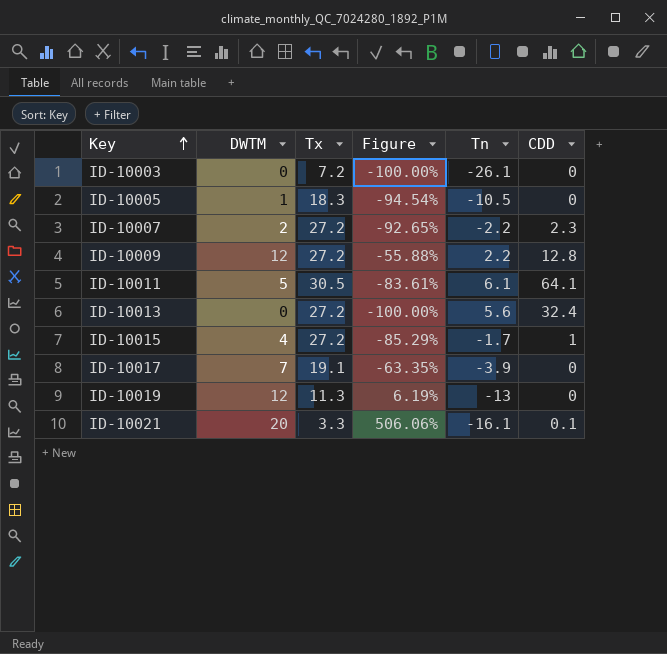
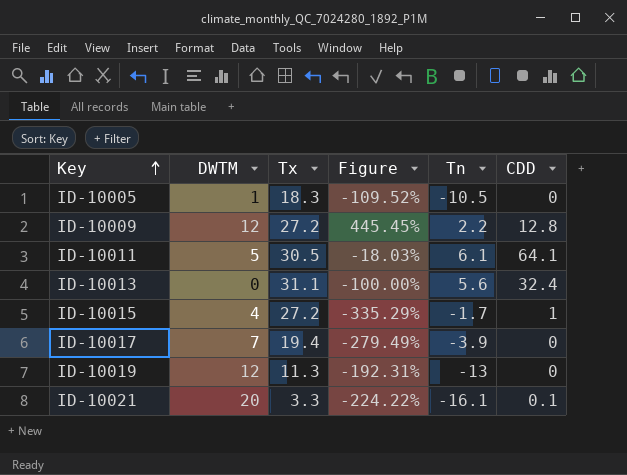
column Figure | formula: ([DWTM] - [Tx]) / [Tx] -> ([DWTM] - [Tn]) / [Tn]
row ID-10003: 0 | 7.2 | -100.00% | -26.1 | 0 -> none
row ID-10007: 2 | 27.2 | -92.65% | -2.2 | 2.3 -> none
ID-10013 | Tx: 27.2 -> 31.1
ID-10017 | Tx: 19.1 -> 19.4

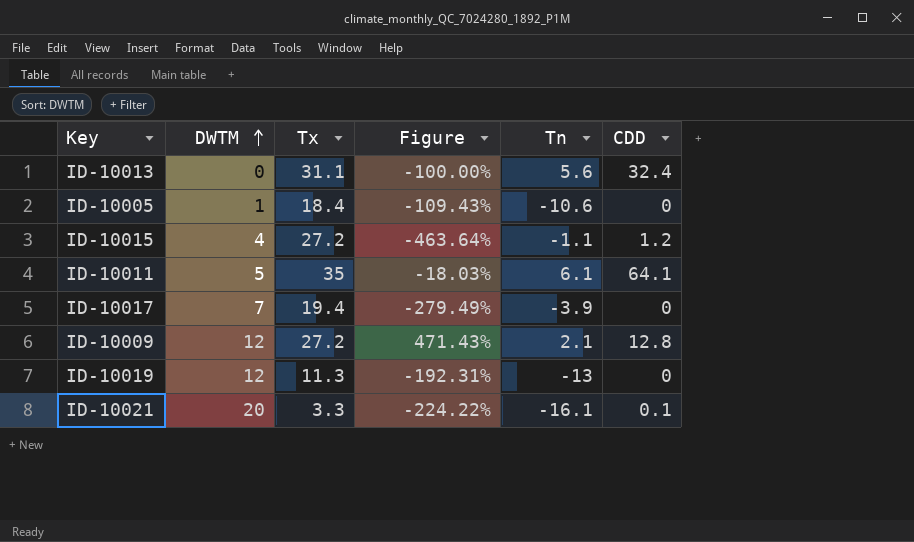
row order: Key ascending -> DWTM ascending
ID-10005 | Tx: 18.3 -> 18.4
ID-10005 | Figure: -109.52% -> -109.43%
ID-10005 | Tn: -10.5 -> -10.6
ID-10015 | Figure: -335.29% -> -463.64%
ID-10015 | Tn: -1.7 -> -1.1
ID-10015 | CDD: 1 -> 1.2
ID-10011 | Tx: 30.5 -> 35
ID-10009 | Figure: 445.45% -> 471.43%
ID-10009 | Tn: 2.2 -> 2.1

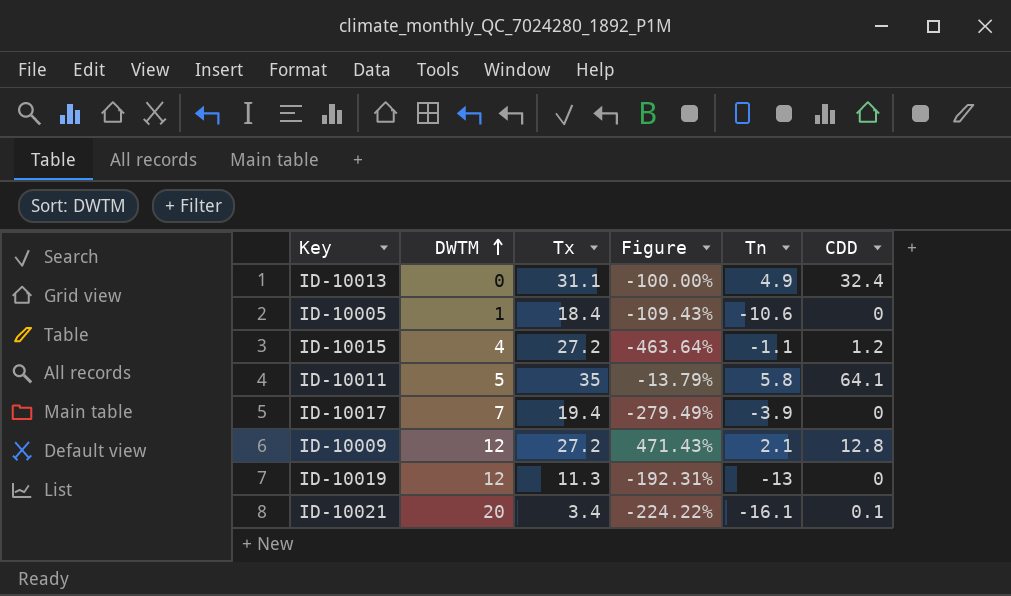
ID-10013 | Tn: 5.6 -> 4.9
ID-10011 | Figure: -18.03% -> -13.79%
ID-10011 | Tn: 6.1 -> 5.8
ID-10021 | Tx: 3.3 -> 3.4

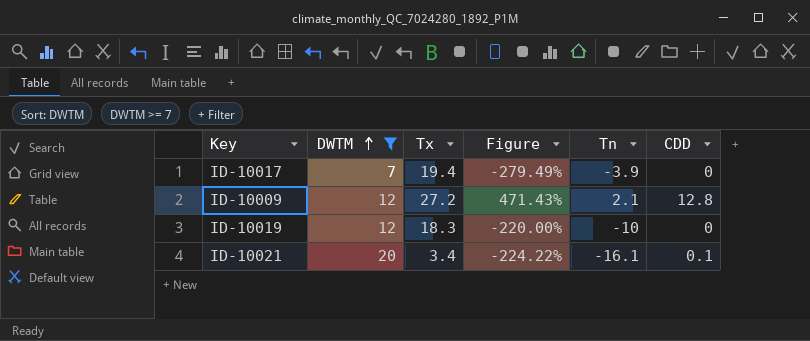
filter: none -> DWTM >= 7
ID-10019 | Tx: 11.3 -> 18.3
ID-10019 | Figure: -192.31% -> -220.00%
ID-10019 | Tn: -13 -> -10

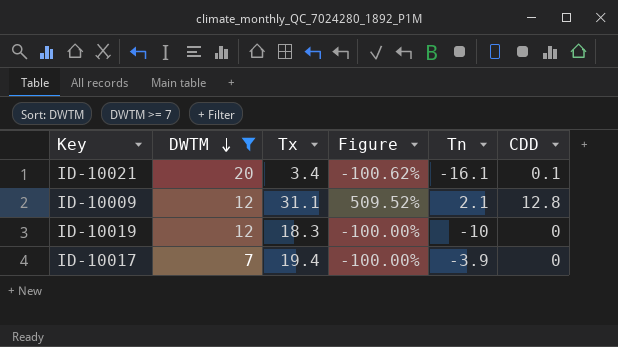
row order: DWTM ascending -> DWTM descending
column Figure | formula: ([DWTM] - [Tn]) / [Tn] -> ([CDD] - [Tn]) / [Tn]
ID-10009 | Tx: 27.2 -> 31.1

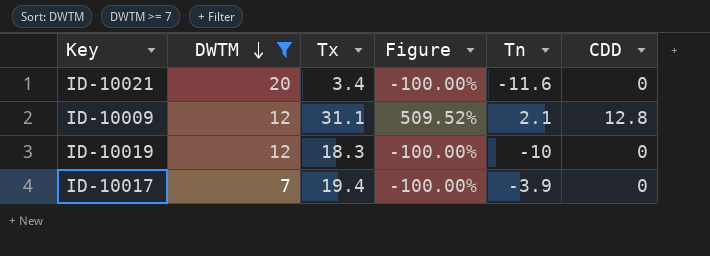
ID-10021 | Figure: -100.62% -> -100.00%
ID-10021 | Tn: -16.1 -> -11.6
ID-10021 | CDD: 0.1 -> 0

